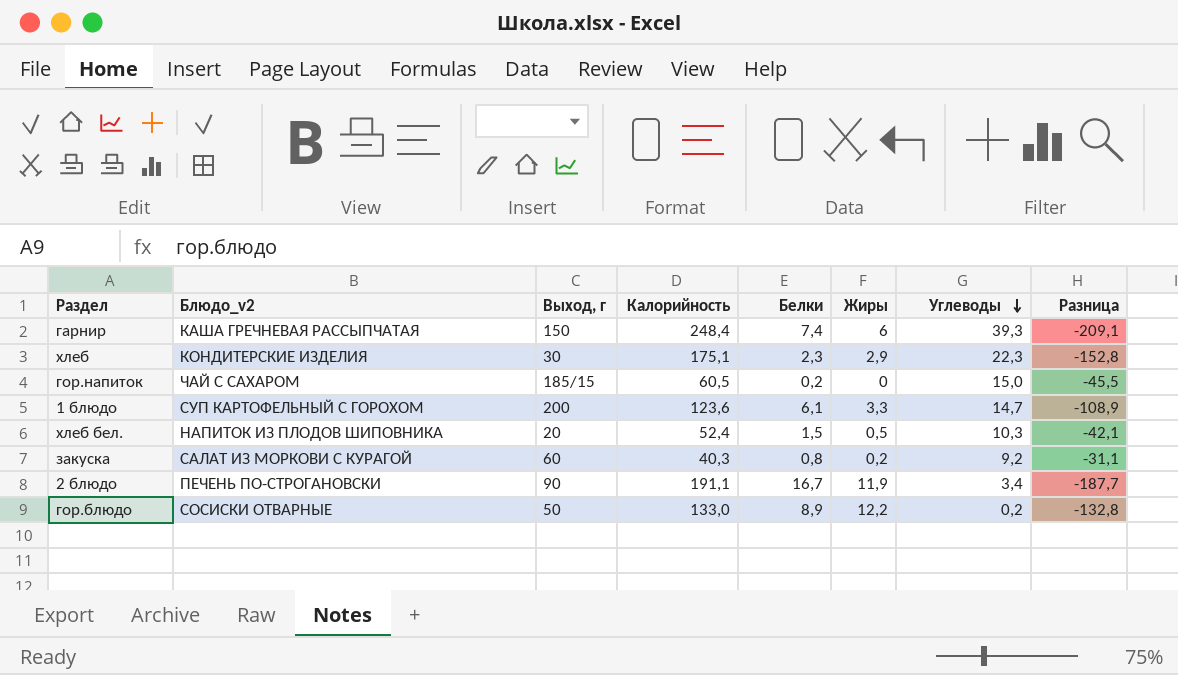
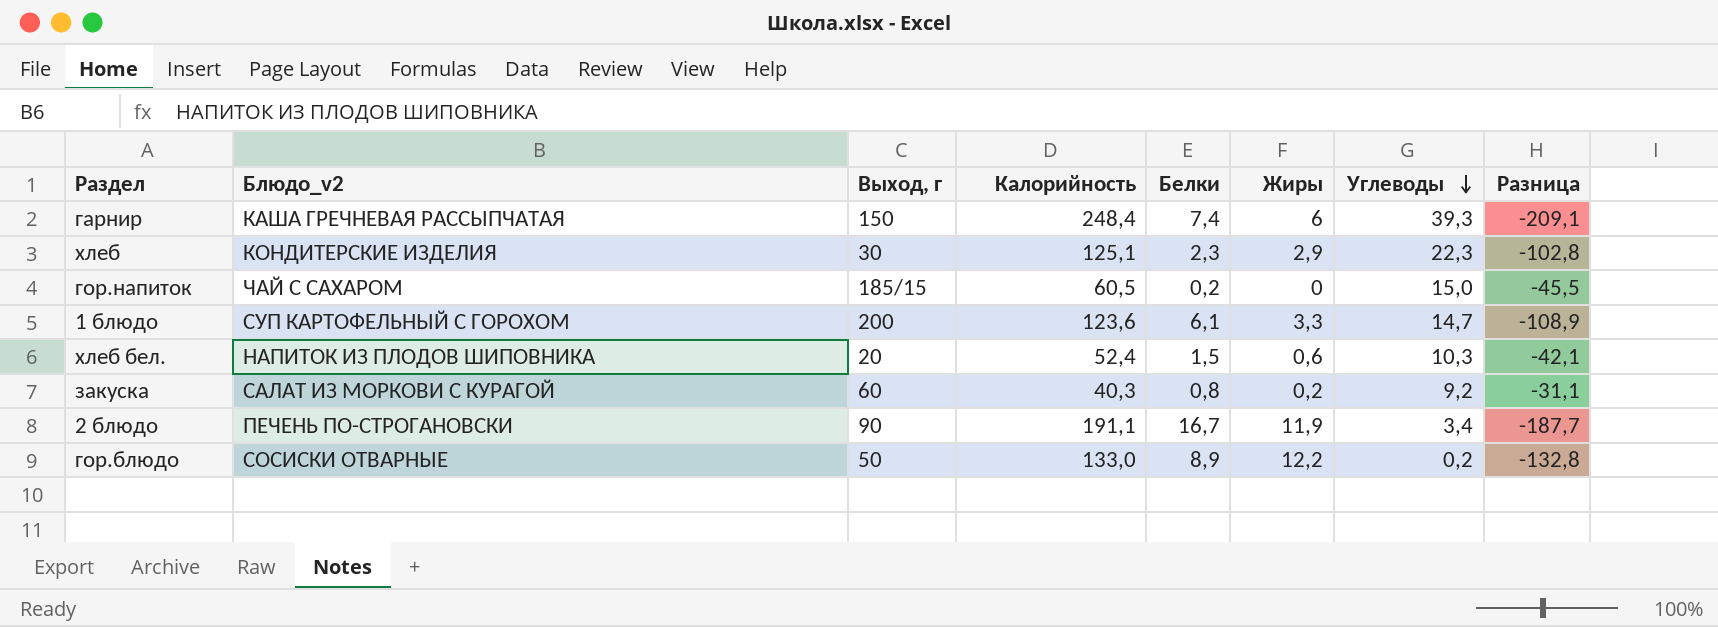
хлеб | Калорийность: 175,1 -> 125,1
хлеб | Разница: -152,8 -> -102,8
хлеб бел. | Жиры: 0,5 -> 0,6

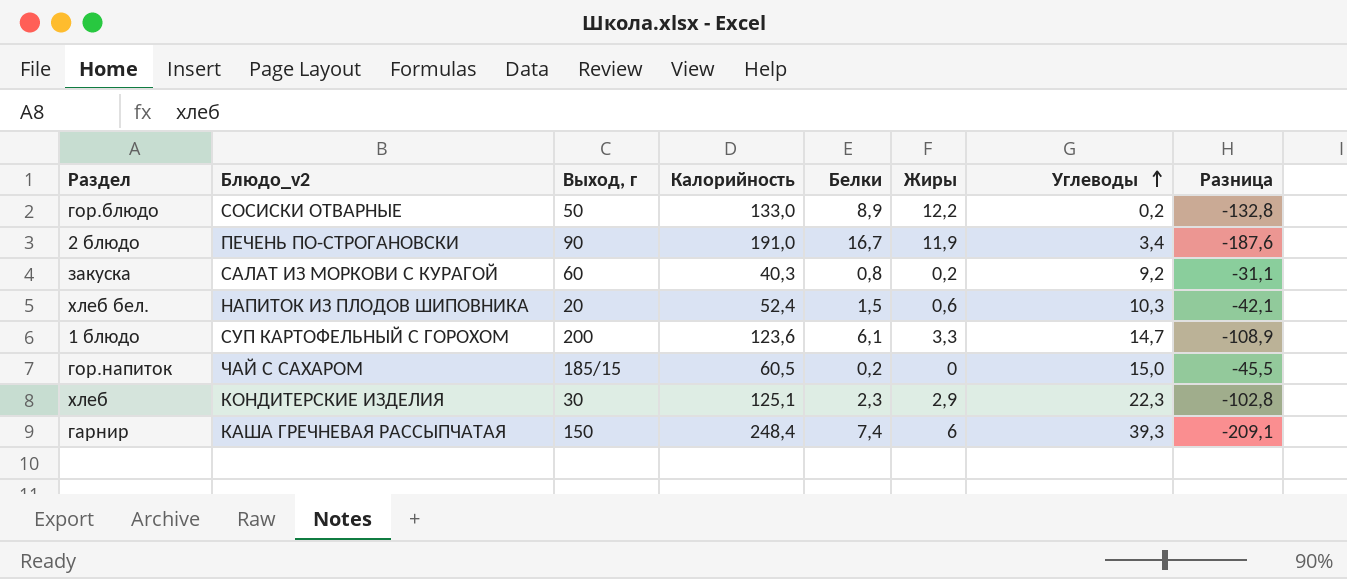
row order: Углеводы descending -> Углеводы ascending
2 блюдо | Калорийность: 191,1 -> 191,0
2 блюдо | Разница: -187,7 -> -187,6

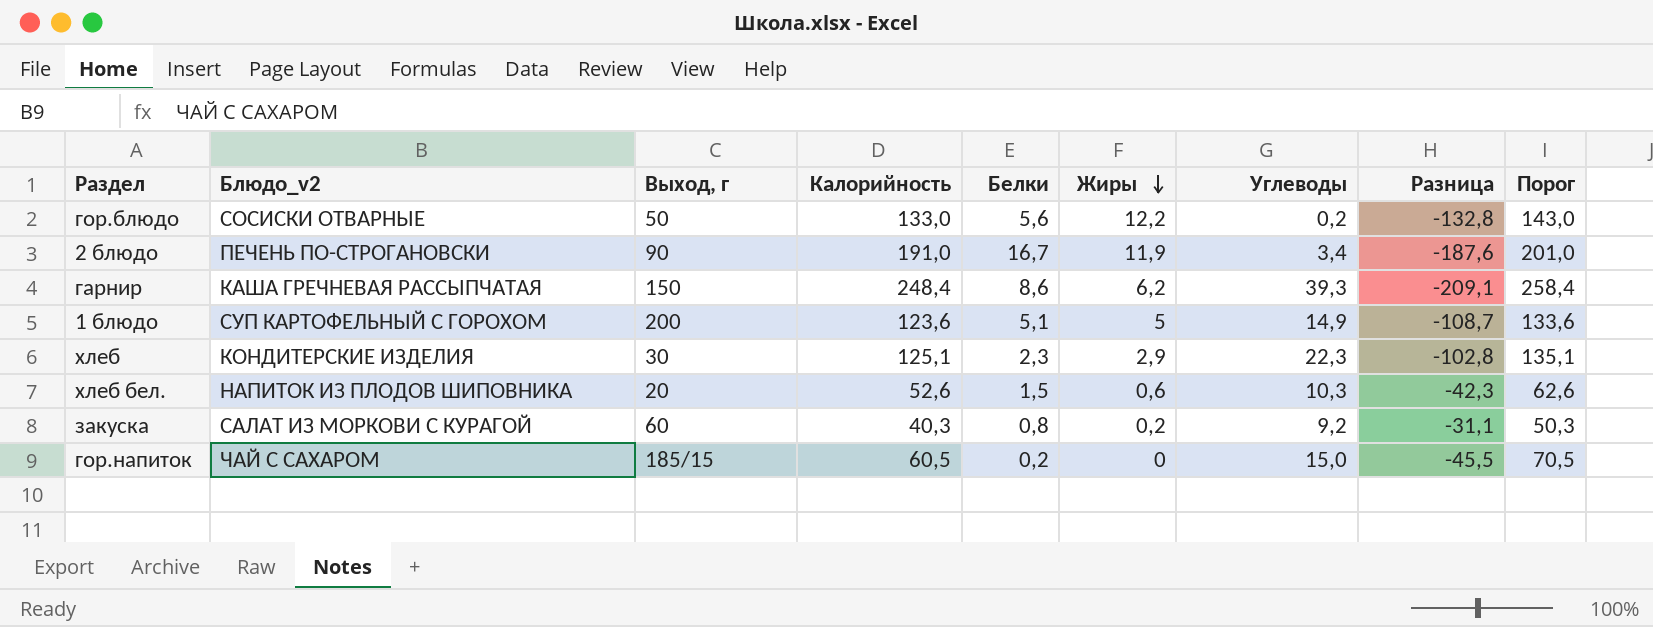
row order: Углеводы ascending -> Жиры descending
column Порог | formula: none -> [Калорийность] + 10
гор.блюдо | Белки: 8,9 -> 5,6
гарнир | Белки: 7,4 -> 8,6
гарнир | Жиры: 6 -> 6,2
1 блюдо | Белки: 6,1 -> 5,1
1 блюдо | Жиры: 3,3 -> 5
1 блюдо | Углеводы: 14,7 -> 14,9
1 блюдо | Разница: -108,9 -> -108,7
хлеб бел. | Калорийность: 52,4 -> 52,6
хлеб бел. | Разница: -42,1 -> -42,3

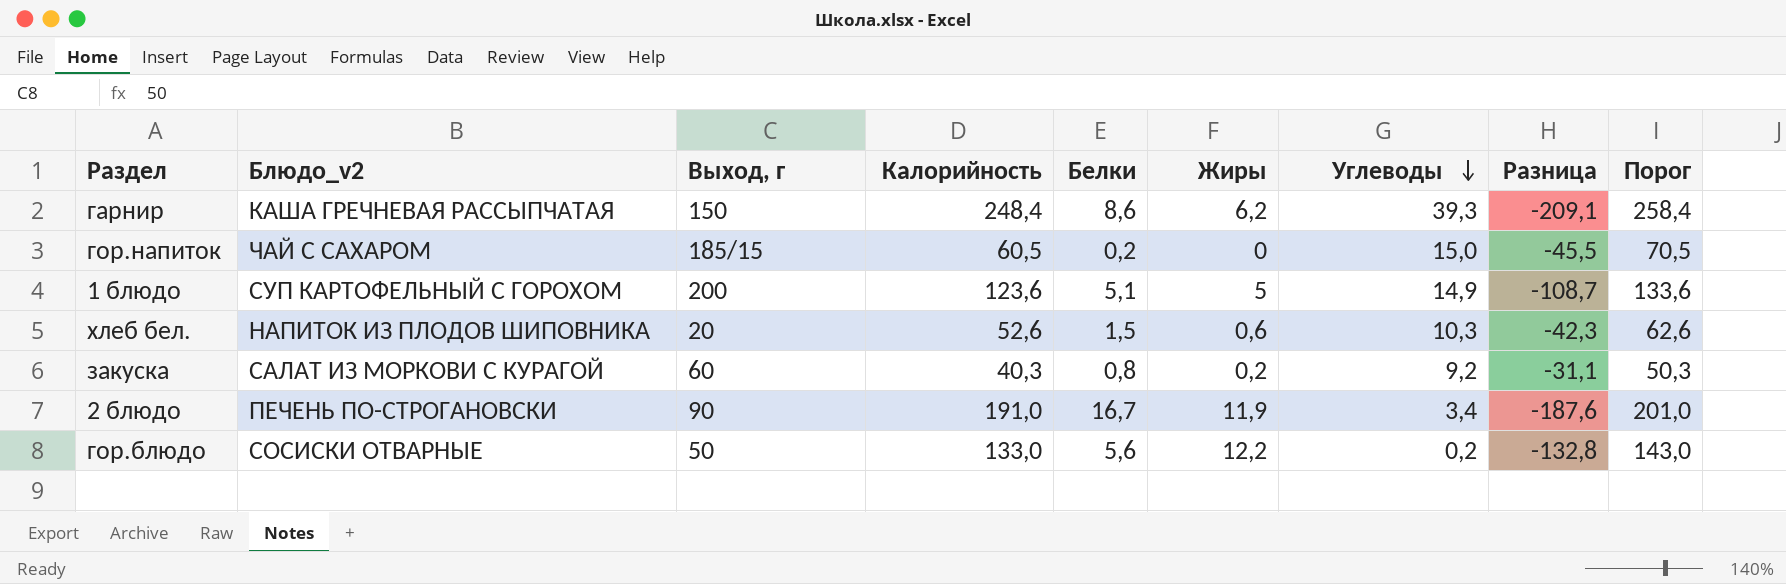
row order: Жиры descending -> Углеводы descending
row хлеб: КОНДИТЕРСКИЕ ИЗДЕЛИЯ | 30 | 125,1 | 2,3 | 2,9 | 22,3 | -102,8 | 135,1 -> none

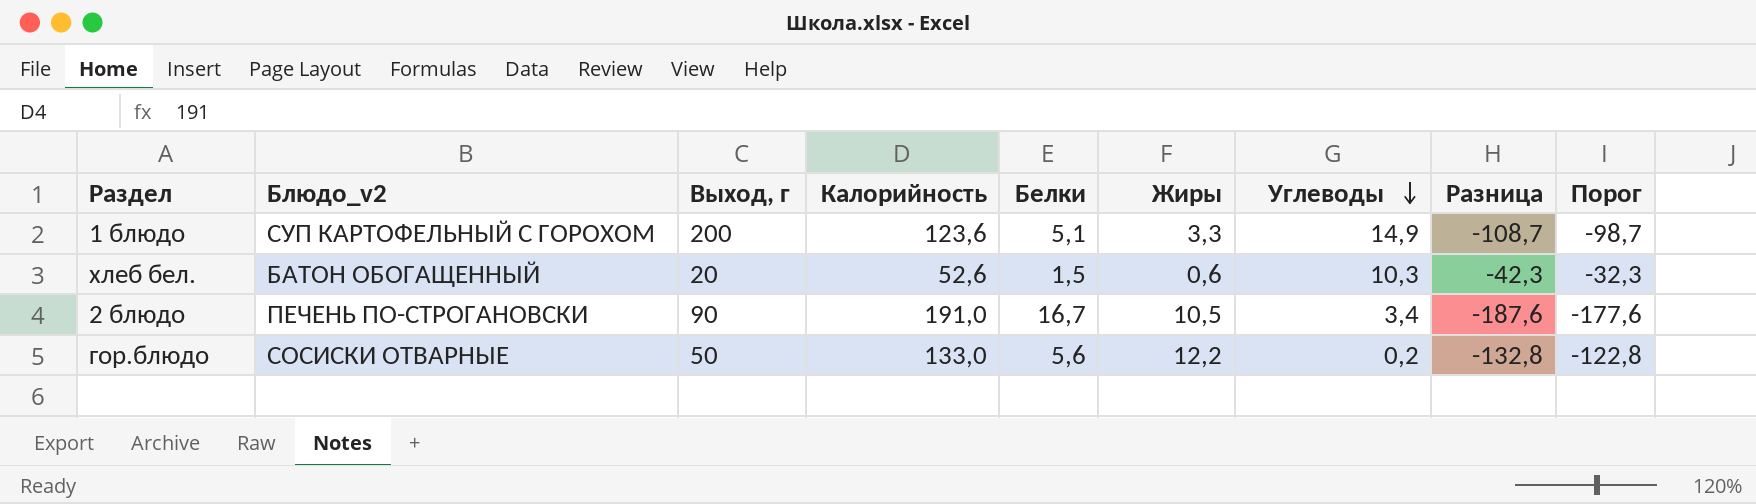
column Порог | formula: [Калорийность] + 10 -> [Разница] + 10
row гарнир: КАША ГРЕЧНЕВАЯ РАССЫПЧАТАЯ | 150 | 248,4 | 8,6 | 6,2 | 39,3 | -209,1 | 258,4 -> none
row гор.напиток: ЧАЙ С САХАРОМ | 185/15 | 60,5 | 0,2 | 0 | 15,0 | -45,5 | 70,5 -> none
row закуска: САЛАТ ИЗ МОРКОВИ С КУРАГОЙ | 60 | 40,3 | 0,8 | 0,2 | 9,2 | -31,1 | 50,3 -> none
1 блюдо | Жиры: 5 -> 3,3
хлеб бел. | Блюдо_v2: НАПИТОК ИЗ ПЛОДОВ ШИПОВНИКА -> БАТОН ОБОГАЩЕННЫЙ
2 блюдо | Жиры: 11,9 -> 10,5

